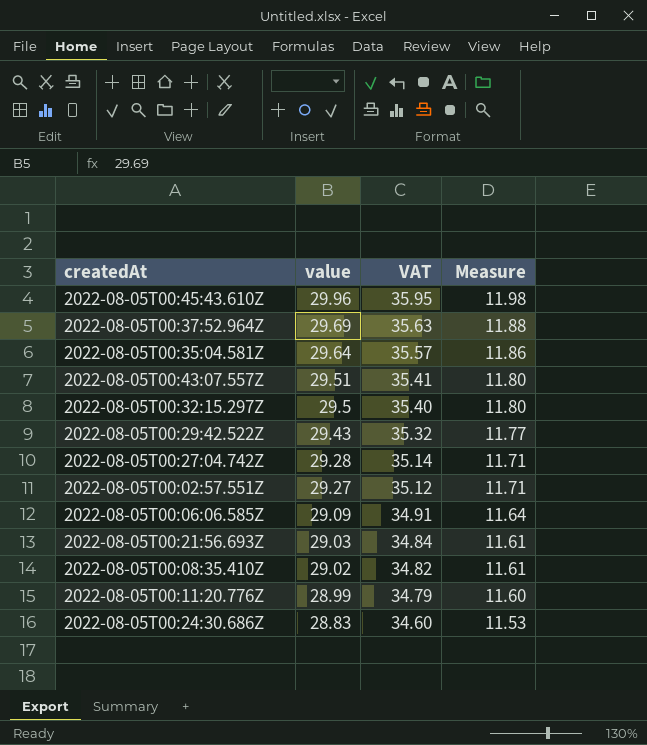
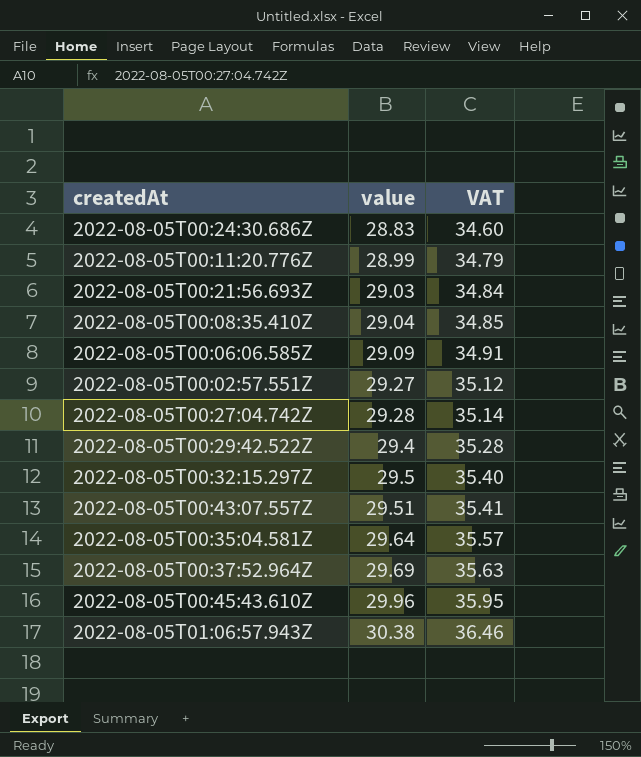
row order: value descending -> value ascending
column Measure | formula: [value] * 0.4 -> none
2022-08-05T00:08:35.410Z | value: 29.02 -> 29.04
2022-08-05T00:08:35.410Z | VAT: 34.82 -> 34.85
2022-08-05T00:29:42.522Z | value: 29.43 -> 29.4
2022-08-05T00:29:42.522Z | VAT: 35.32 -> 35.28
row 2022-08-05T01:06:57.943Z: none -> 30.38 | 36.46

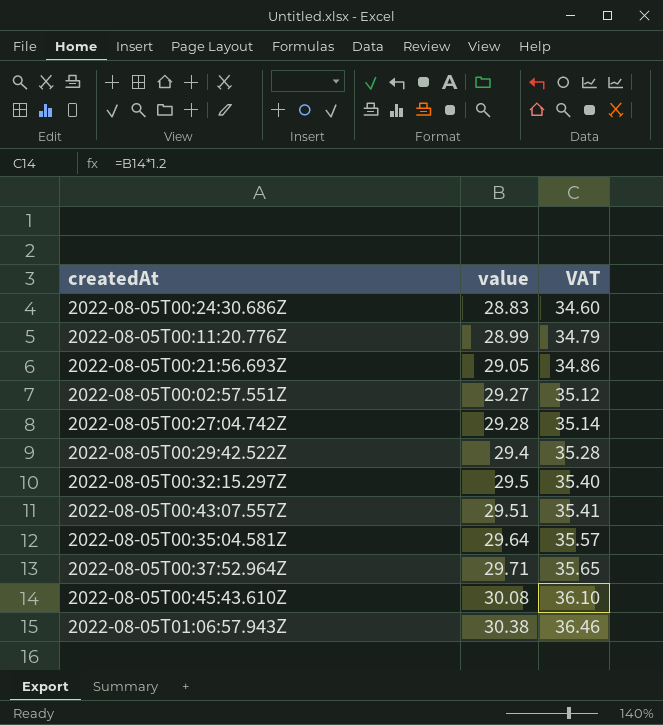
row 2022-08-05T00:08:35.410Z: 29.04 | 34.85 -> none
row 2022-08-05T00:06:06.585Z: 29.09 | 34.91 -> none
2022-08-05T00:21:56.693Z | value: 29.03 -> 29.05
2022-08-05T00:21:56.693Z | VAT: 34.84 -> 34.86
2022-08-05T00:37:52.964Z | value: 29.69 -> 29.71
2022-08-05T00:37:52.964Z | VAT: 35.63 -> 35.65
2022-08-05T00:45:43.610Z | value: 29.96 -> 30.08
2022-08-05T00:45:43.610Z | VAT: 35.95 -> 36.10

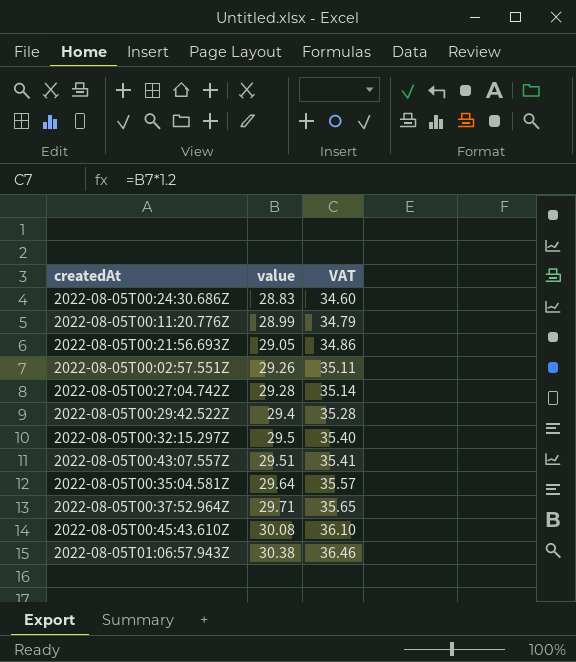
2022-08-05T00:02:57.551Z | value: 29.27 -> 29.26
2022-08-05T00:02:57.551Z | VAT: 35.12 -> 35.11

